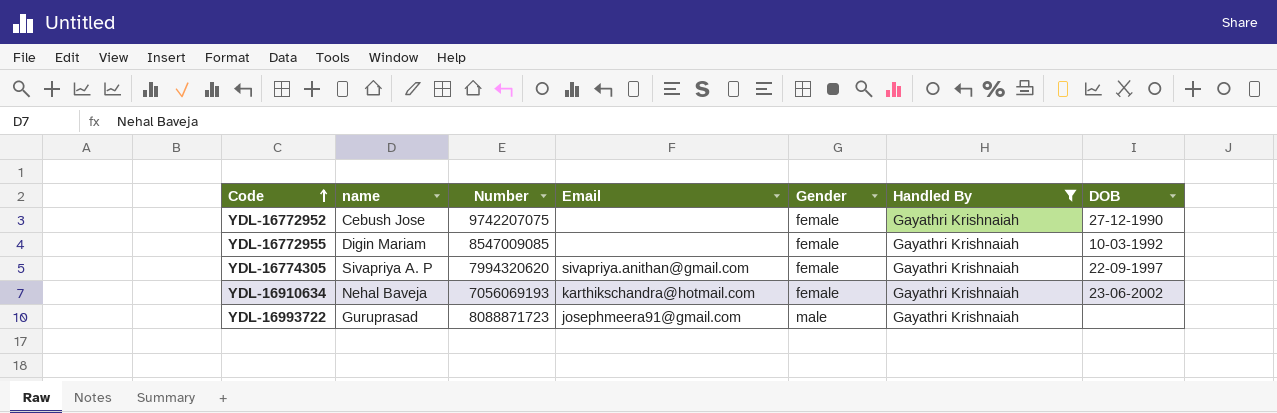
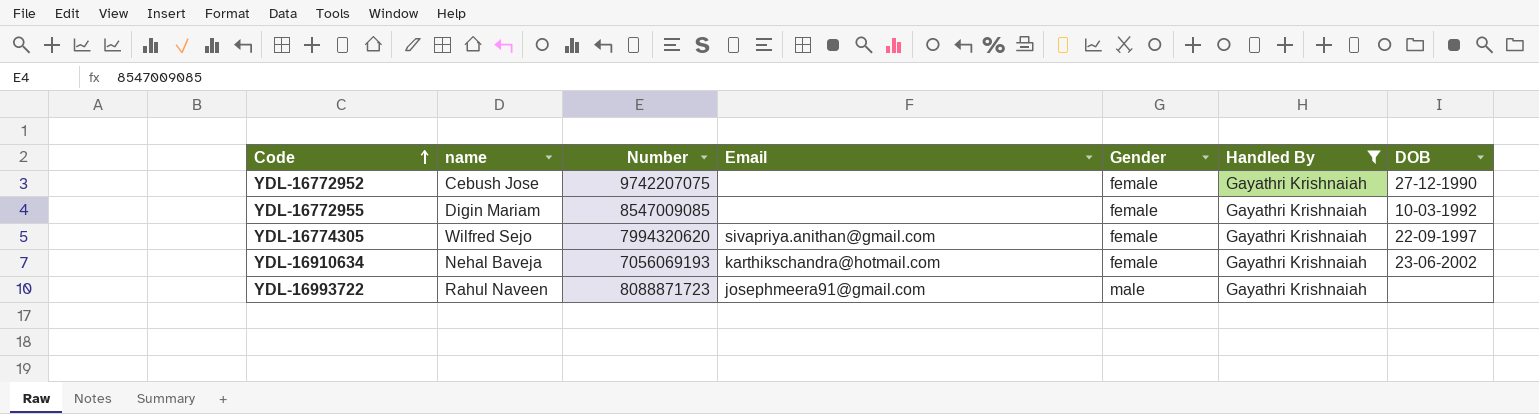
YDL-16774305 | name: Sivapriya A. P -> Wilfred Sejo
YDL-16993722 | name: Guruprasad -> Rahul Naveen

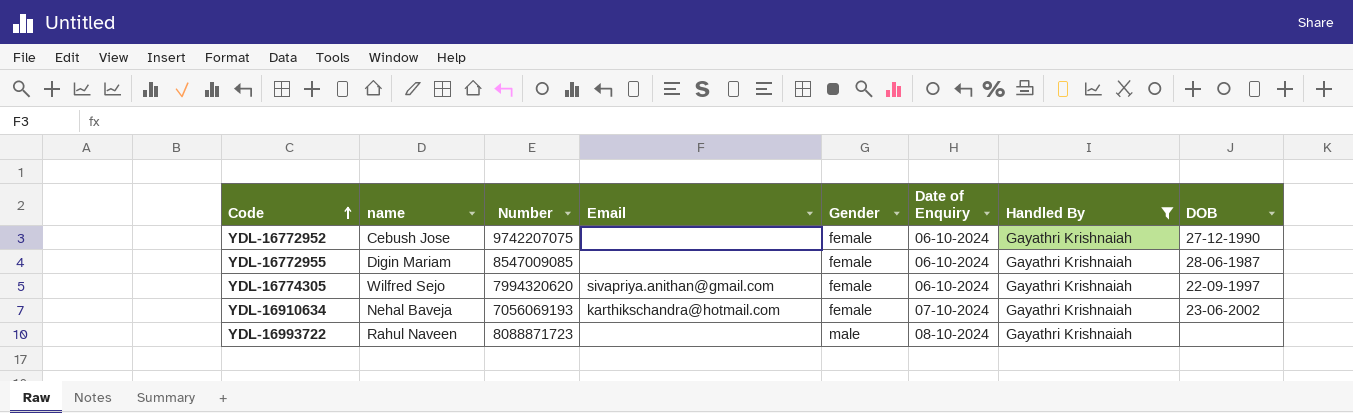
column Date of Enquiry | position: none -> 6
YDL-16772955 | DOB: 10-03-1992 -> 28-06-1987
YDL-16993722 | Email: josephmeera91@gmail.com -> none

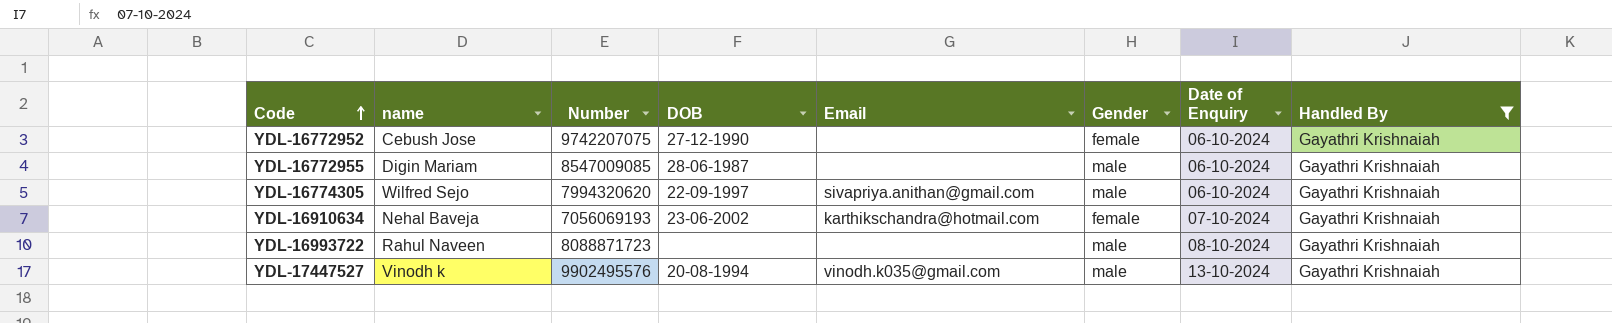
column DOB | position: 8 -> 4
YDL-16772955 | Gender: female -> male
YDL-16774305 | Gender: female -> male
row YDL-17447527: none -> Vinodh k | 9902495576 | 20-08-1994 | vinodh.k035@gmail.com | male | 13-10-2024 | Gayathri Krishnaiah

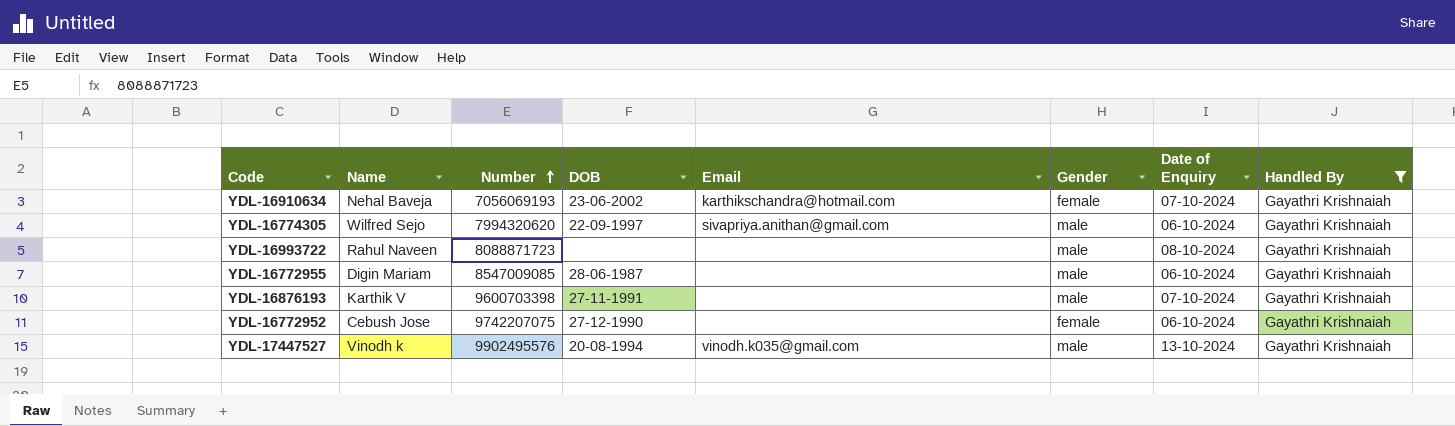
row order: Code ascending -> Number ascending
column name: name -> Name
row YDL-16876193: none -> Karthik V | 9600703398 | 27-11-1991 | none | male | 07-10-2024 | Gayathri Krishnaiah

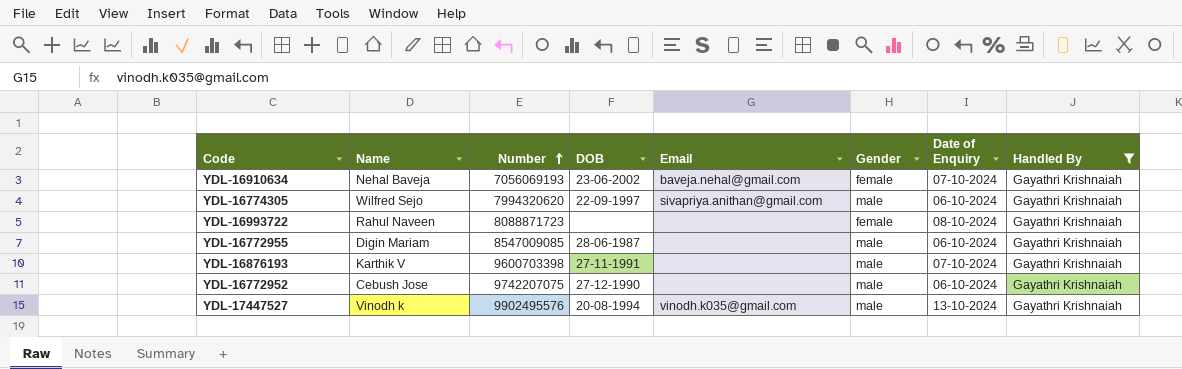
YDL-16910634 | Email: karthikschandra@hotmail.com -> baveja.nehal@gmail.com
YDL-16993722 | Gender: male -> female
YDL-16772952 | Gender: female -> male

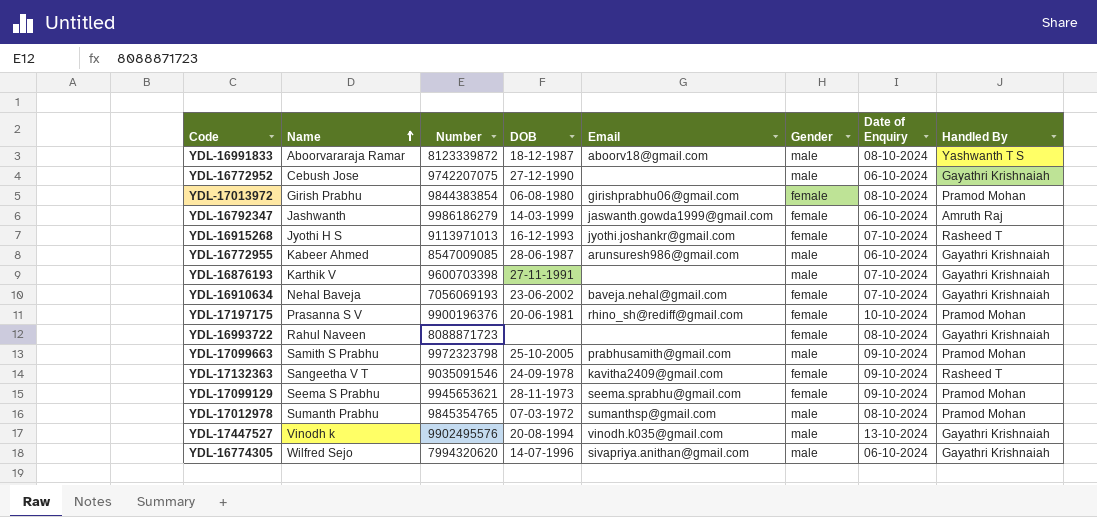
filter: Handled By = Gayathri Krishnaiah -> none
row order: Number ascending -> Name ascending
YDL-16772955 | Name: Digin Mariam -> Kabeer Ahmed
YDL-16772955 | Email: none -> arunsuresh986@gmail.com
YDL-16774305 | DOB: 22-09-1997 -> 14-07-1996

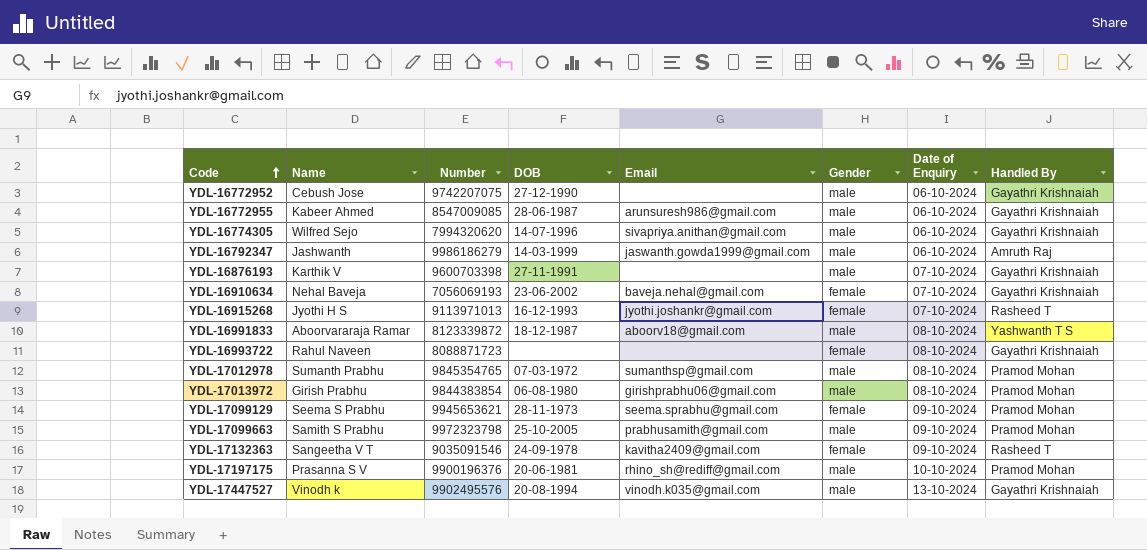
row order: Name ascending -> Code ascending
YDL-16792347 | Gender: female -> male
YDL-17013972 | Gender: female -> male
YDL-17197175 | Gender: female -> male

